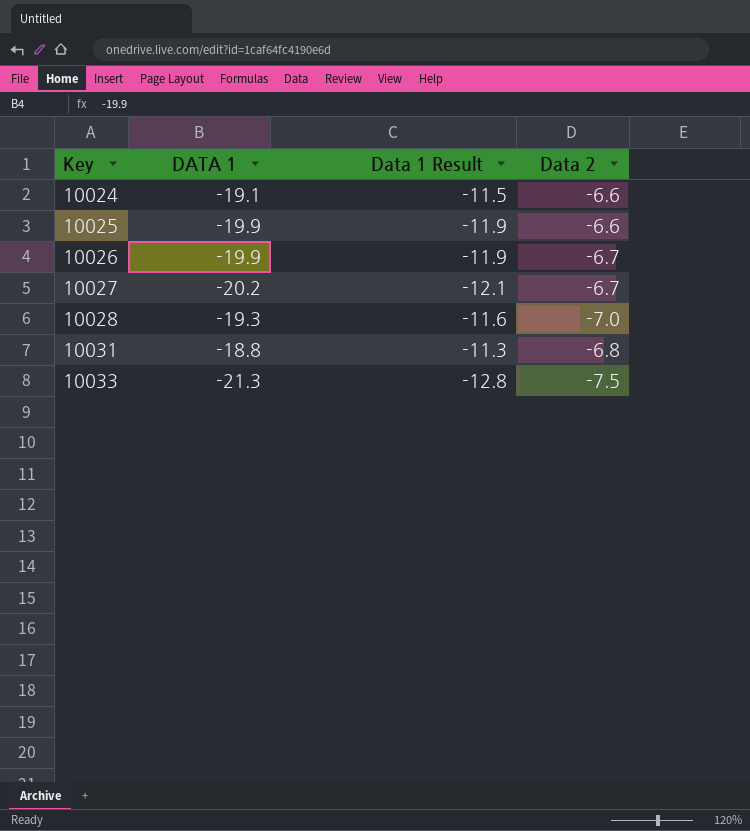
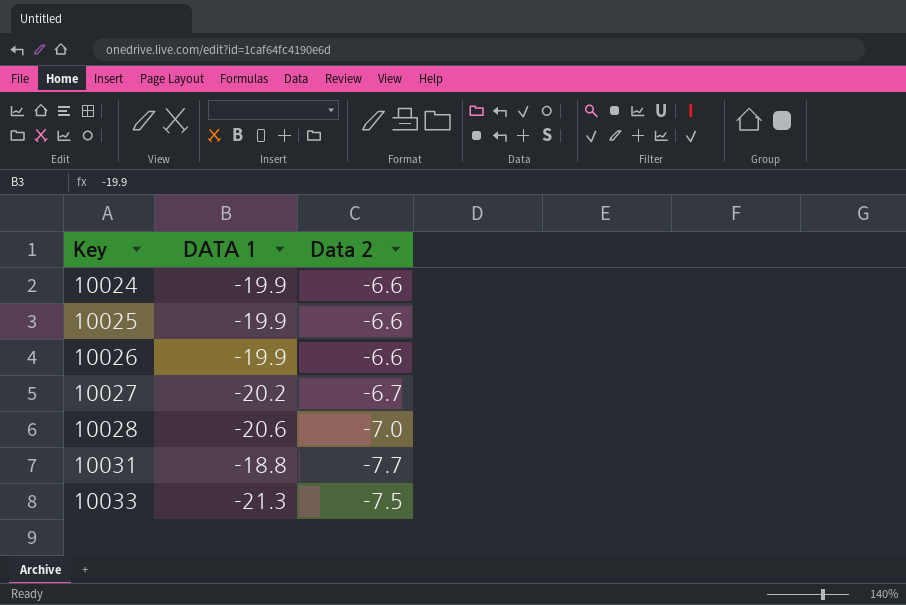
column Data 1 Result | formula: [DATA 1] * 0.6 -> none
10024 | DATA 1: -19.1 -> -19.9
10026 | Data 2: -6.7 -> -6.6
10028 | DATA 1: -19.3 -> -20.6
10031 | Data 2: -6.8 -> -7.7

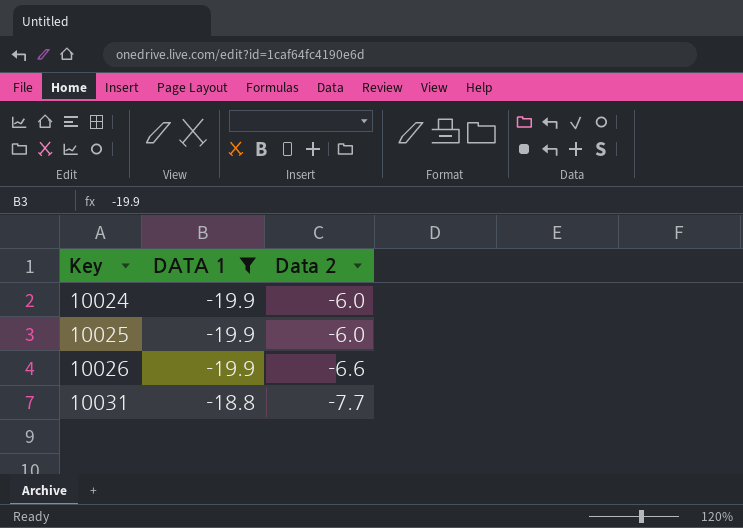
filter: none -> DATA 1 >= -19.9
10024 | Data 2: -6.6 -> -6.0
10025 | Data 2: -6.6 -> -6.0

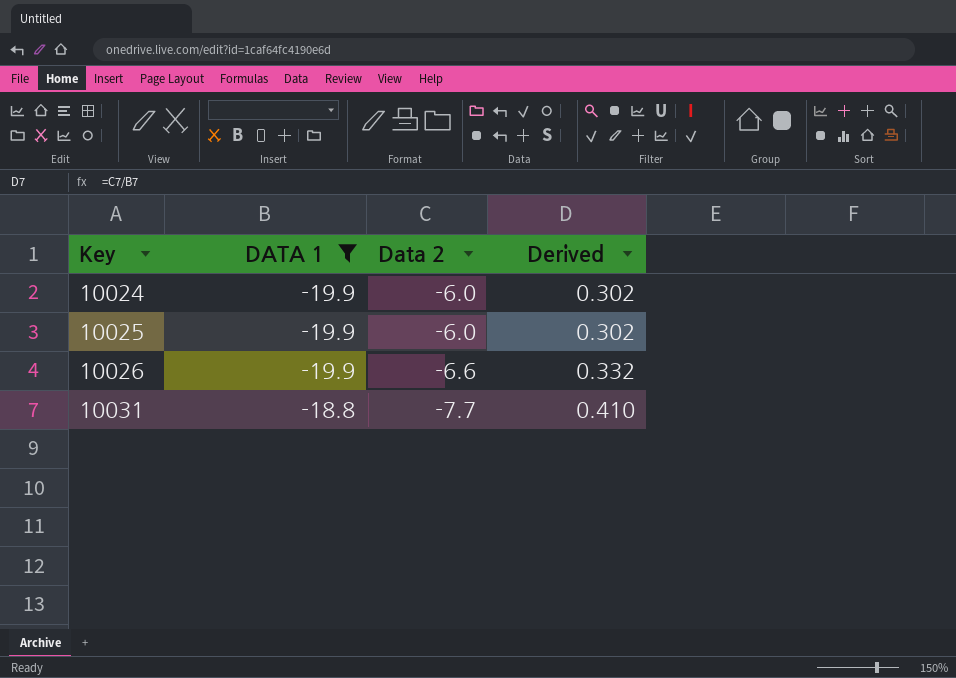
column Derived | formula: none -> [Data 2] / [DATA 1]

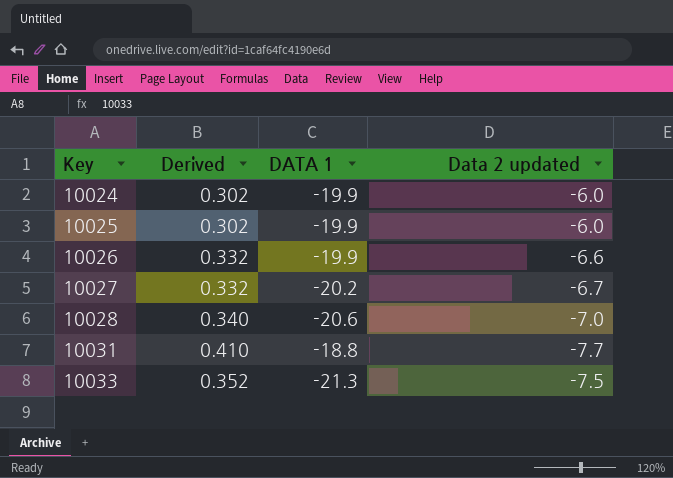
filter: DATA 1 >= -19.9 -> none
column Derived | position: 4 -> 2
column name: Data 2 -> Data 2 updated

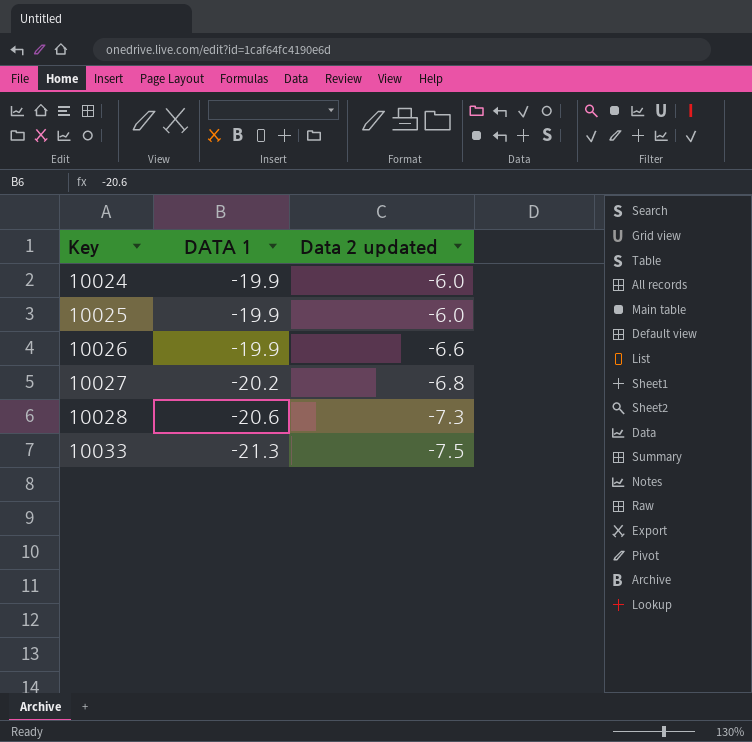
column Derived | formula: [Data 2 updated] / [DATA 1] -> none
row 10031: 0.410 | -18.8 | -7.7 -> none
10027 | Data 2 updated: -6.7 -> -6.8
10028 | Data 2 updated: -7.0 -> -7.3

